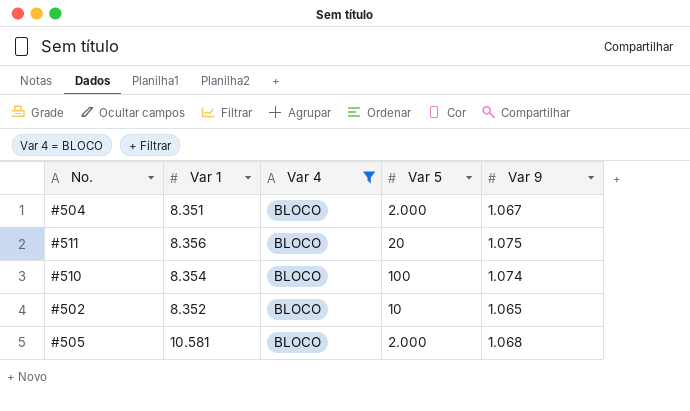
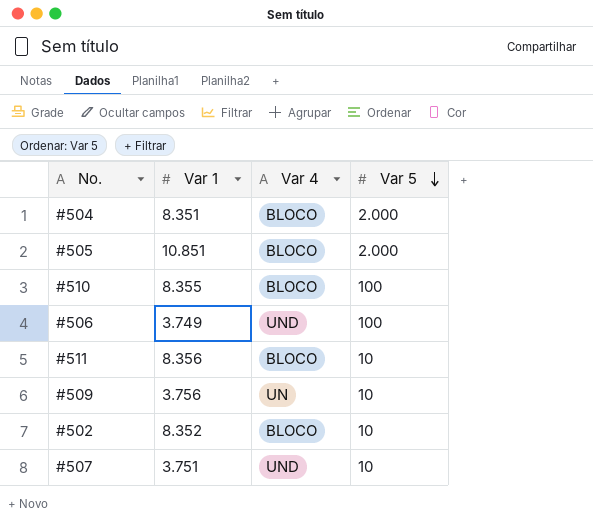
filter: Var 4 = BLOCO -> none
row order: none -> Var 5 descending
column Var 9 | position: 5 -> none
#505 | Var 1: 10.581 -> 10.851
#510 | Var 1: 8.354 -> 8.355
#511 | Var 5: 20 -> 10

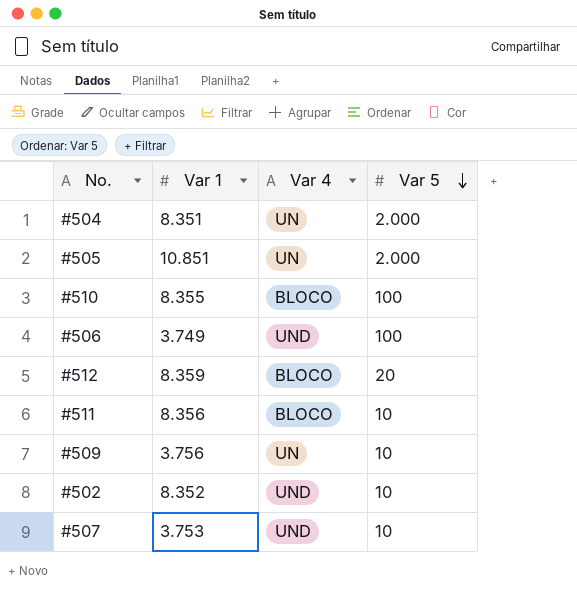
#504 | Var 4: BLOCO -> UN
#505 | Var 4: BLOCO -> UN
row #512: none -> 8.359 | BLOCO | 20
#502 | Var 4: BLOCO -> UND
#507 | Var 1: 3.751 -> 3.753

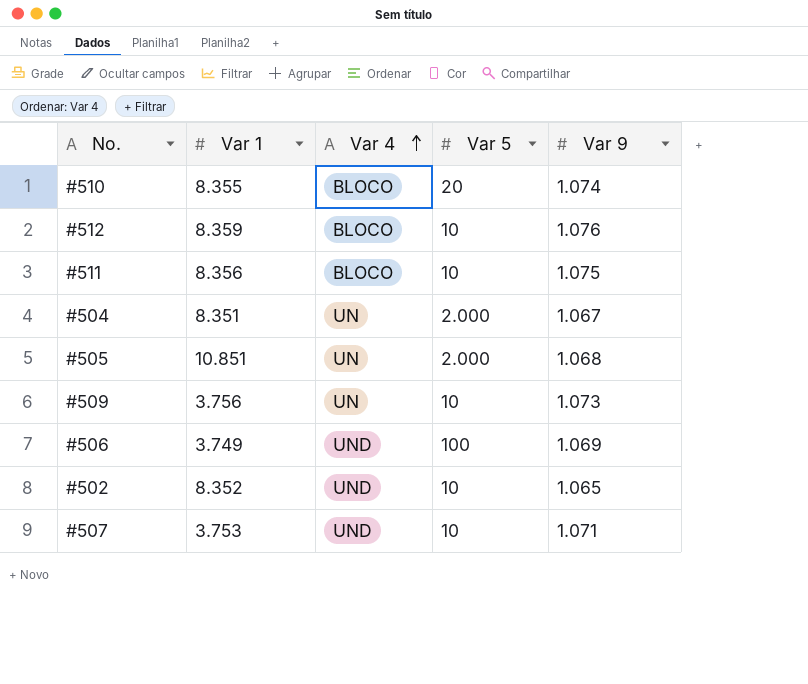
row order: Var 5 descending -> Var 4 ascending
column Var 9 | position: none -> 5
#510 | Var 5: 100 -> 20
#512 | Var 5: 20 -> 10

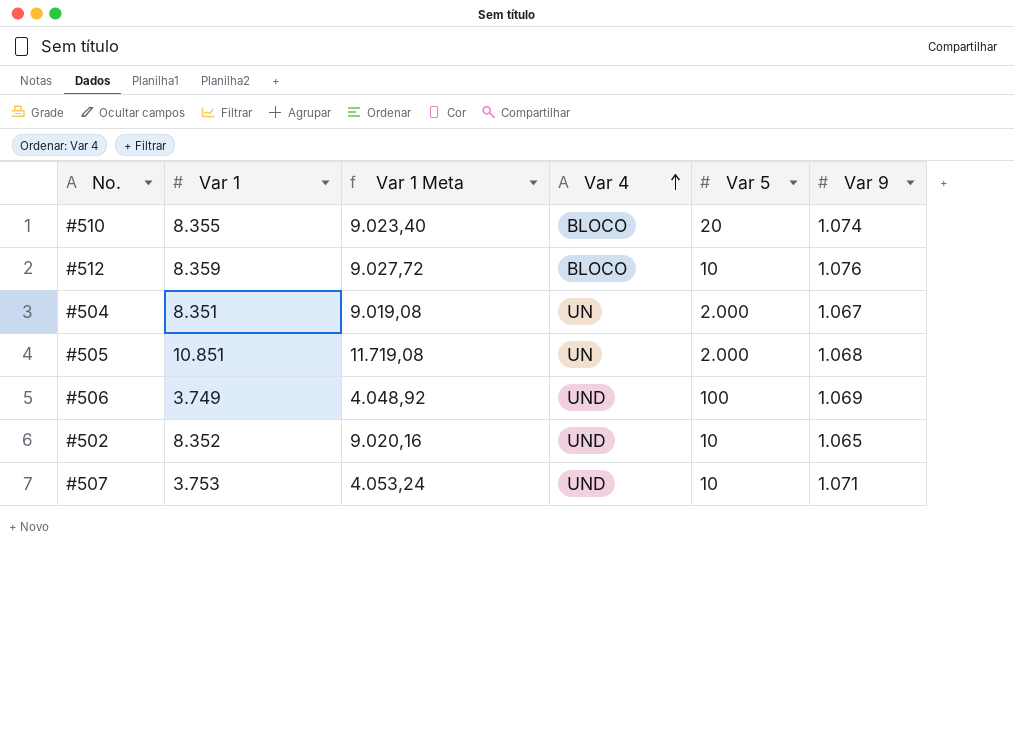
column Var 1 Meta | formula: none -> [Var 1] * 1,08
row #511: 8.356 | BLOCO | 10 | 1.075 -> none
row #509: 3.756 | UN | 10 | 1.073 -> none

